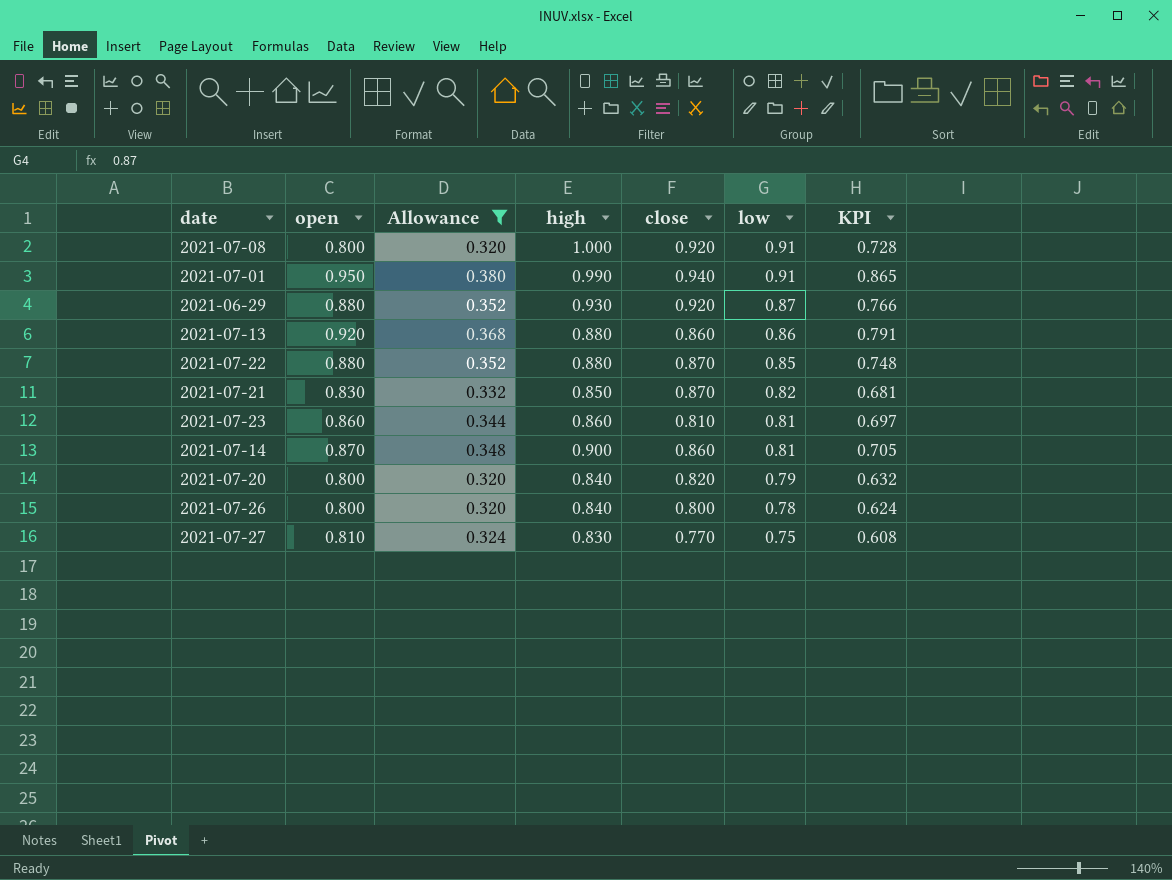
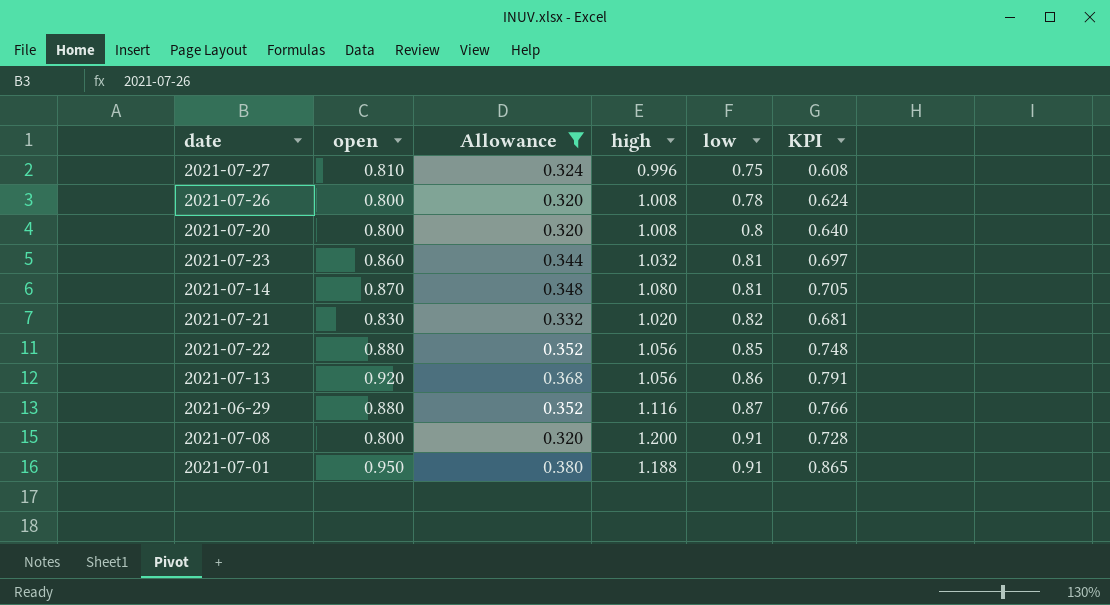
row order: low descending -> low ascending
column close | position: 5 -> none
2021-07-27 | high: 0.830 -> 0.996
2021-07-26 | high: 0.840 -> 1.008
2021-07-20 | high: 0.840 -> 1.008
2021-07-20 | low: 0.79 -> 0.8
2021-07-20 | KPI: 0.632 -> 0.640
2021-07-23 | high: 0.860 -> 1.032
2021-07-14 | high: 0.900 -> 1.080
2021-07-21 | high: 0.850 -> 1.020
2021-07-22 | high: 0.880 -> 1.056
2021-07-13 | high: 0.880 -> 1.056
2021-06-29 | high: 0.930 -> 1.116
2021-07-08 | high: 1.000 -> 1.200
2021-07-01 | high: 0.990 -> 1.188

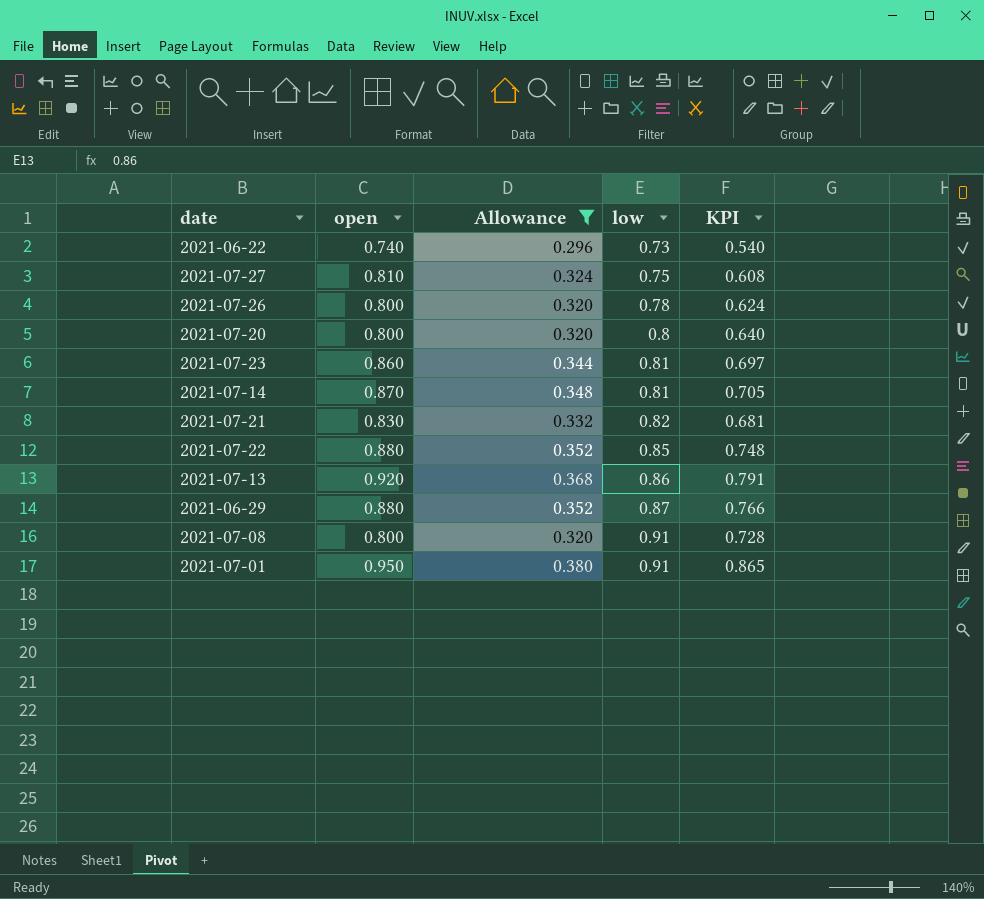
column high | position: 4 -> none
row 2021-06-22: none -> 0.740 | 0.296 | 0.73 | 0.540

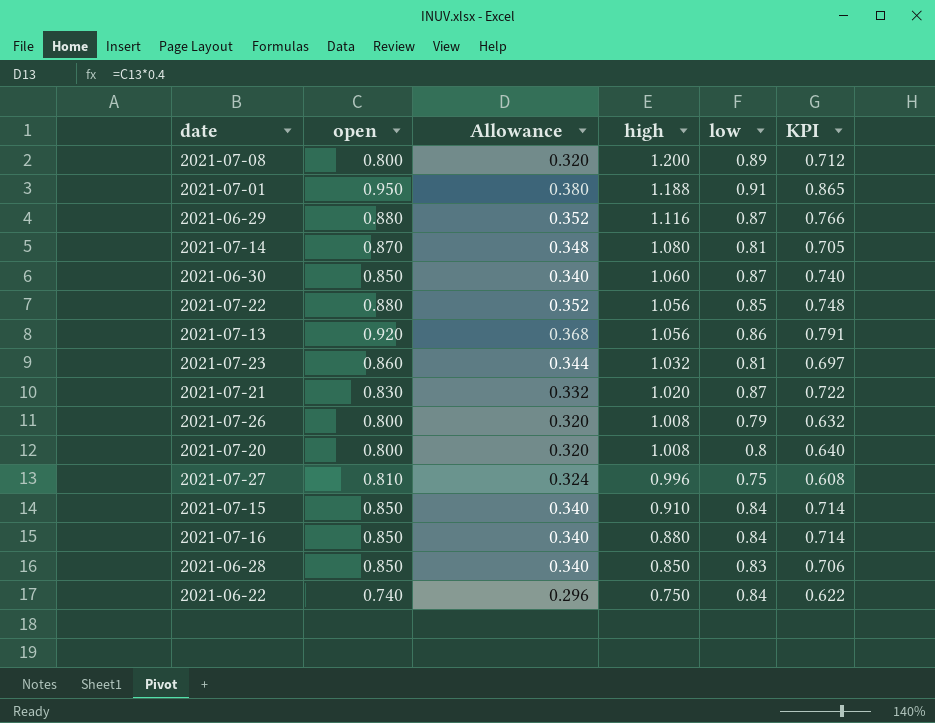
filter: Allowance != 0.340 -> none
row order: low ascending -> high descending
column high | position: none -> 4
2021-07-08 | low: 0.91 -> 0.89
2021-07-08 | KPI: 0.728 -> 0.712
2021-07-21 | low: 0.82 -> 0.87
2021-07-21 | KPI: 0.681 -> 0.722
2021-07-26 | low: 0.78 -> 0.79
2021-07-26 | KPI: 0.624 -> 0.632
2021-06-22 | low: 0.73 -> 0.84
2021-06-22 | KPI: 0.540 -> 0.622

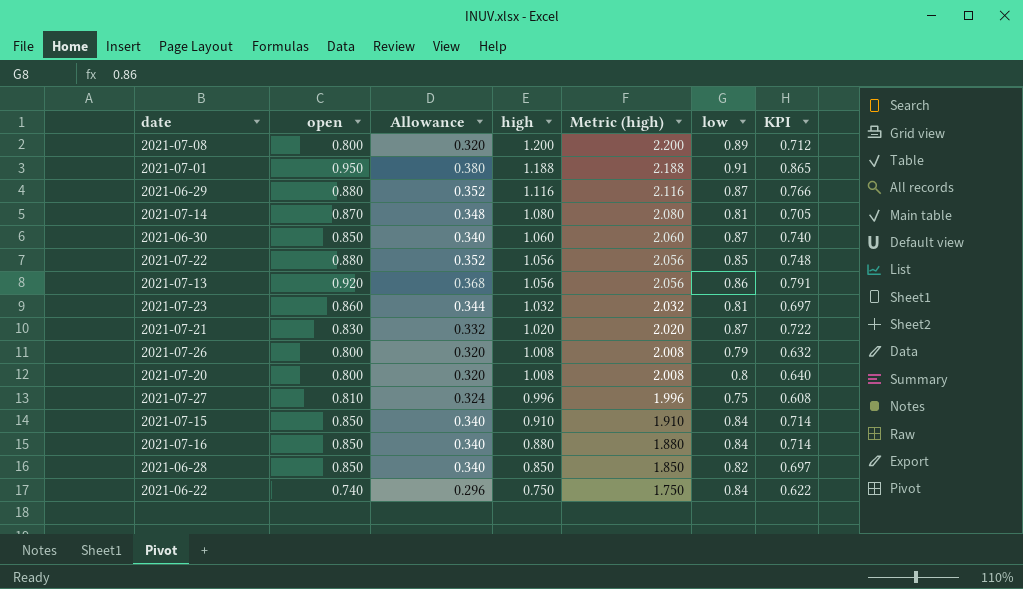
column Metric (high) | formula: none -> [high] + 1
2021-06-28 | low: 0.83 -> 0.82
2021-06-28 | KPI: 0.706 -> 0.697

